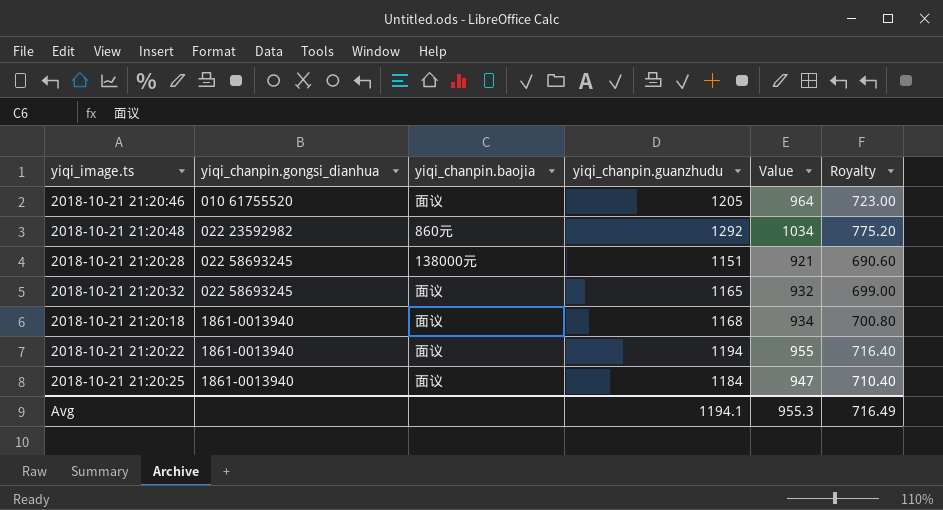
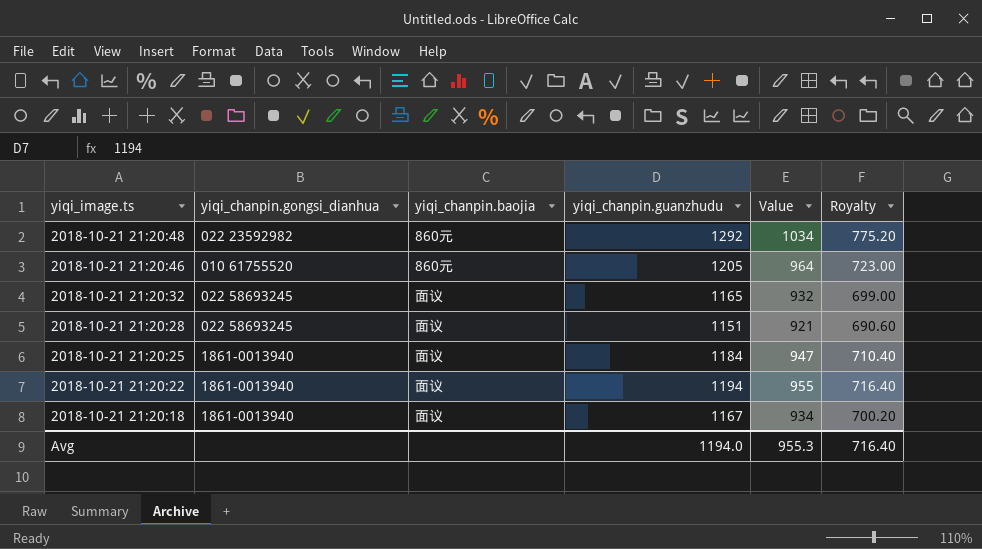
row order: yiqi_chanpin.gongsi_dianhua ascending -> yiqi_image.ts descending
2018-10-21 21:20:46 | yiqi_chanpin.baojia: 面议 -> 860元
2018-10-21 21:20:28 | yiqi_chanpin.baojia: 138000元 -> 面议
2018-10-21 21:20:18 | yiqi_chanpin.guanzhudu: 1168 -> 1167
2018-10-21 21:20:18 | Royalty: 700.80 -> 700.20
Avg | yiqi_chanpin.guanzhudu: 1194.1 -> 1194.0
Avg | Royalty: 716.49 -> 716.40

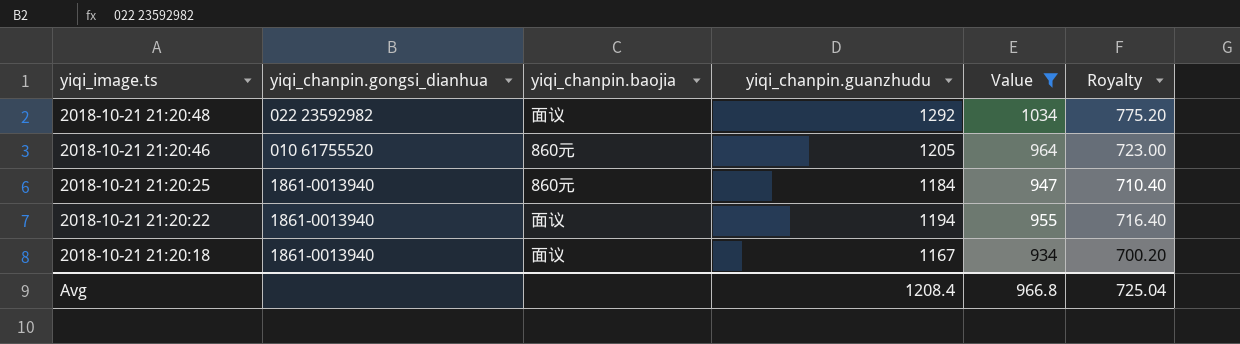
filter: none -> Value >= 934
2018-10-21 21:20:48 | yiqi_chanpin.baojia: 860元 -> 面议
2018-10-21 21:20:25 | yiqi_chanpin.baojia: 面议 -> 860元
Avg | yiqi_chanpin.guanzhudu: 1194.0 -> 1208.4
Avg | Value: 955.3 -> 966.8
Avg | Royalty: 716.40 -> 725.04

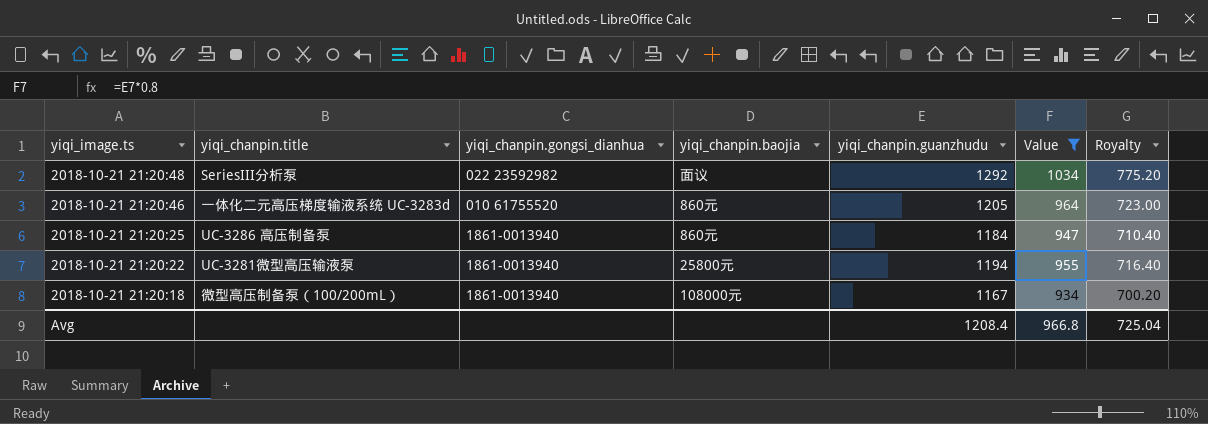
column yiqi_chanpin.title | position: none -> 2
2018-10-21 21:20:22 | yiqi_chanpin.baojia: 面议 -> 25800元
2018-10-21 21:20:18 | yiqi_chanpin.baojia: 面议 -> 108000元

